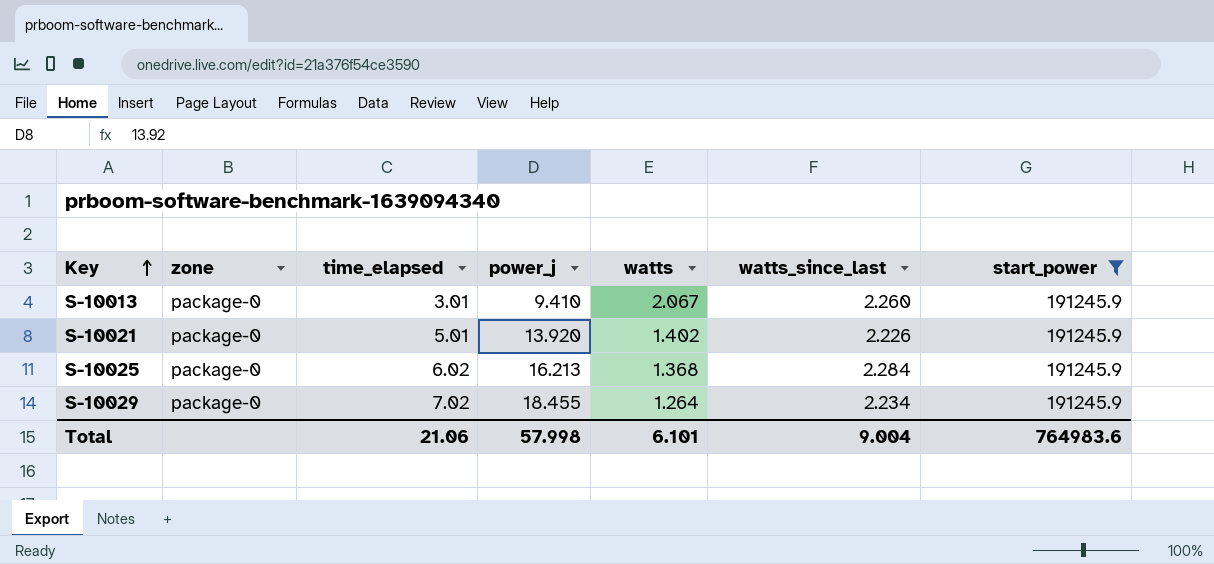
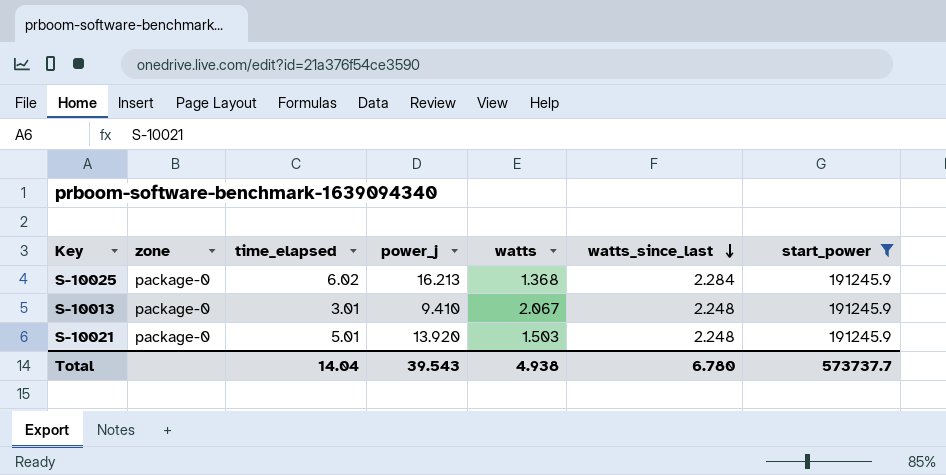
row order: Key ascending -> watts_since_last descending
row S-10029: package-0 | 7.02 | 18.455 | 1.264 | 2.234 | 191245.9 -> none
S-10013 | watts_since_last: 2.260 -> 2.248
S-10021 | watts: 1.402 -> 1.503
S-10021 | watts_since_last: 2.226 -> 2.248
Total | time_elapsed: 21.06 -> 14.04
Total | power_j: 57.998 -> 39.543
Total | watts: 6.101 -> 4.938
Total | watts_since_last: 9.004 -> 6.780
Total | start_power: 764983.6 -> 573737.7

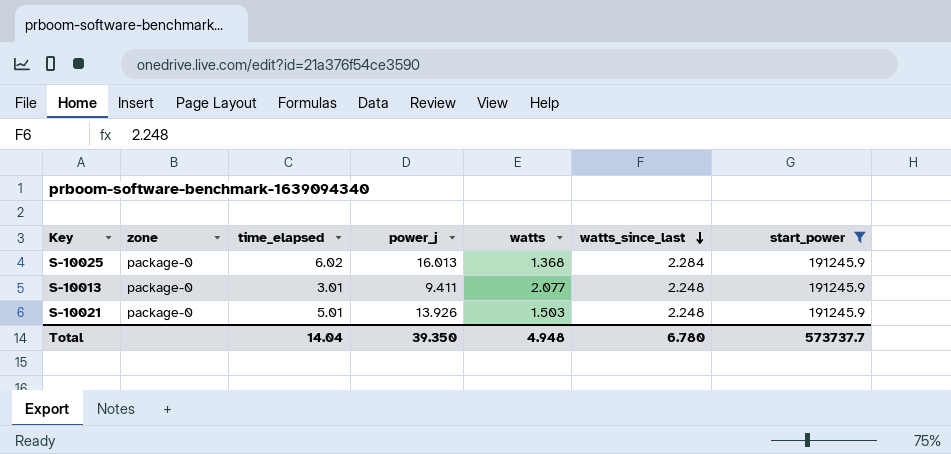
S-10025 | power_j: 16.213 -> 16.013
S-10013 | power_j: 9.410 -> 9.411
S-10013 | watts: 2.067 -> 2.077
S-10021 | power_j: 13.920 -> 13.926
Total | power_j: 39.543 -> 39.350
Total | watts: 4.938 -> 4.948

